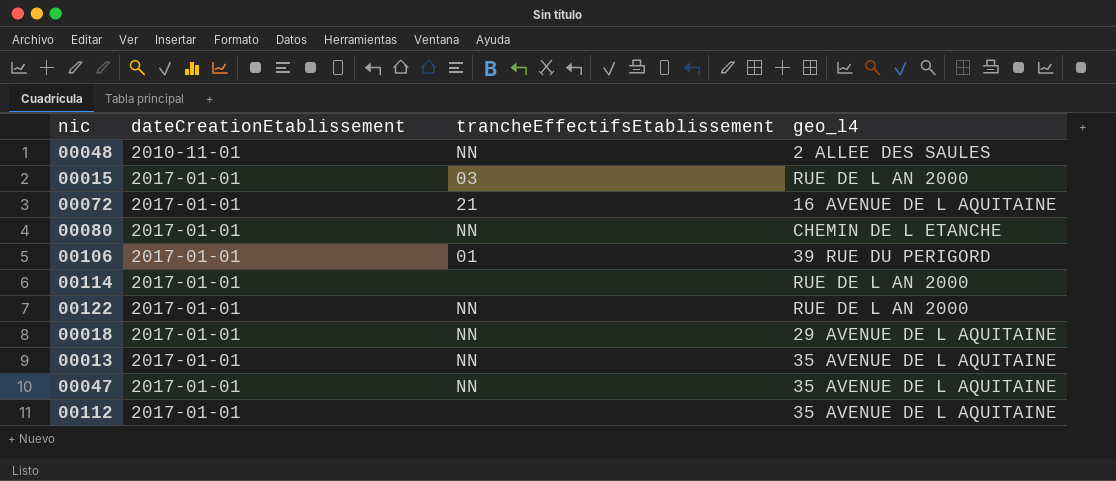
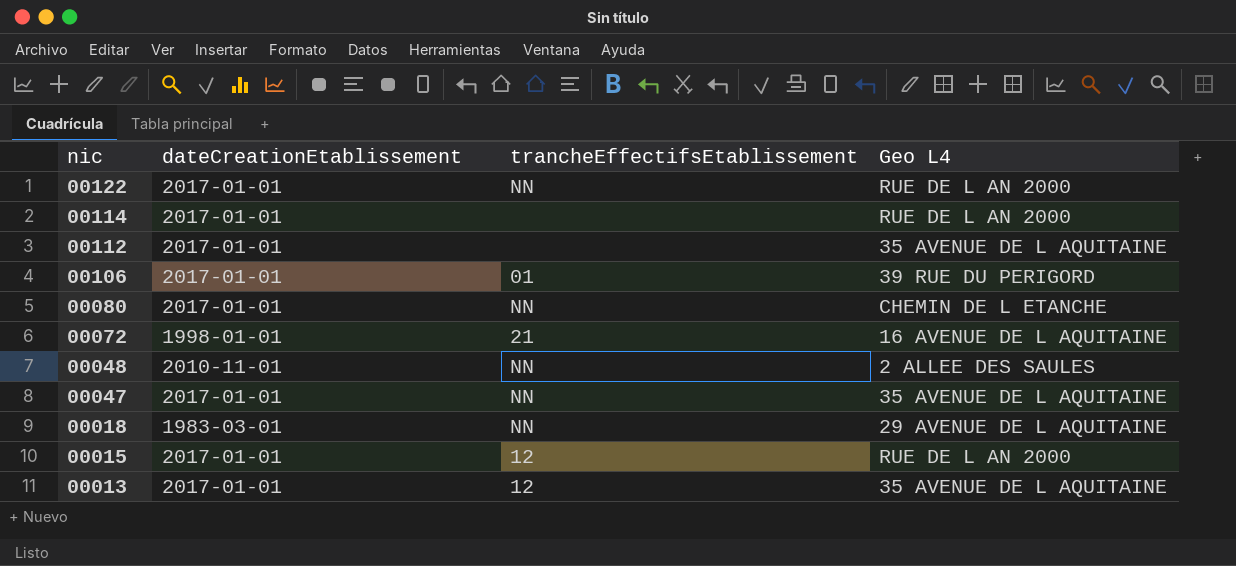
row order: dateCreationEtablissement ascending -> nic descending
column name: geo_l4 -> Geo L4
00072 | dateCreationEtablissement: 2017-01-01 -> 1998-01-01
00018 | dateCreationEtablissement: 2017-01-01 -> 1983-03-01
00015 | trancheEffectifsEtablissement: 03 -> 12
00013 | trancheEffectifsEtablissement: NN -> 12

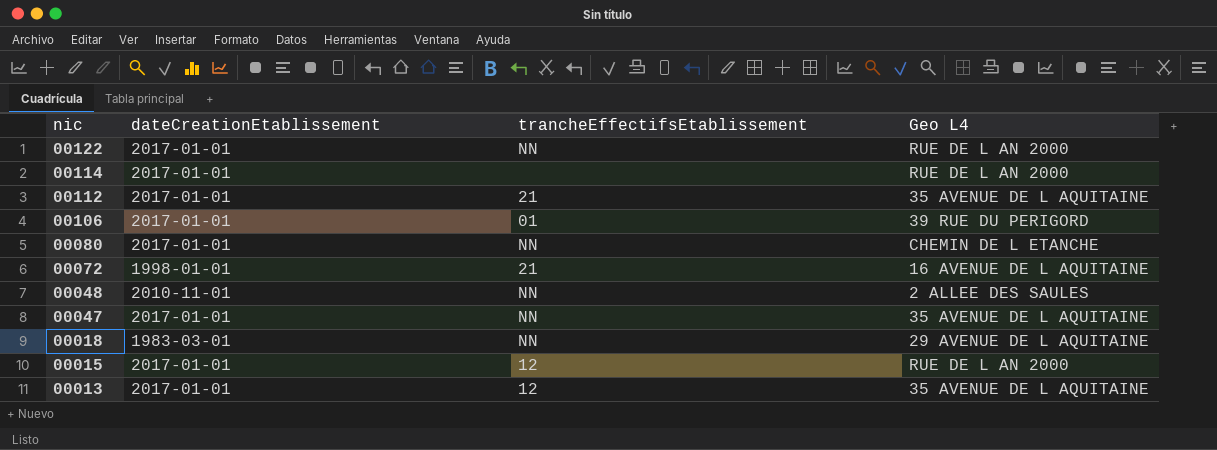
00112 | trancheEffectifsEtablissement: none -> 21

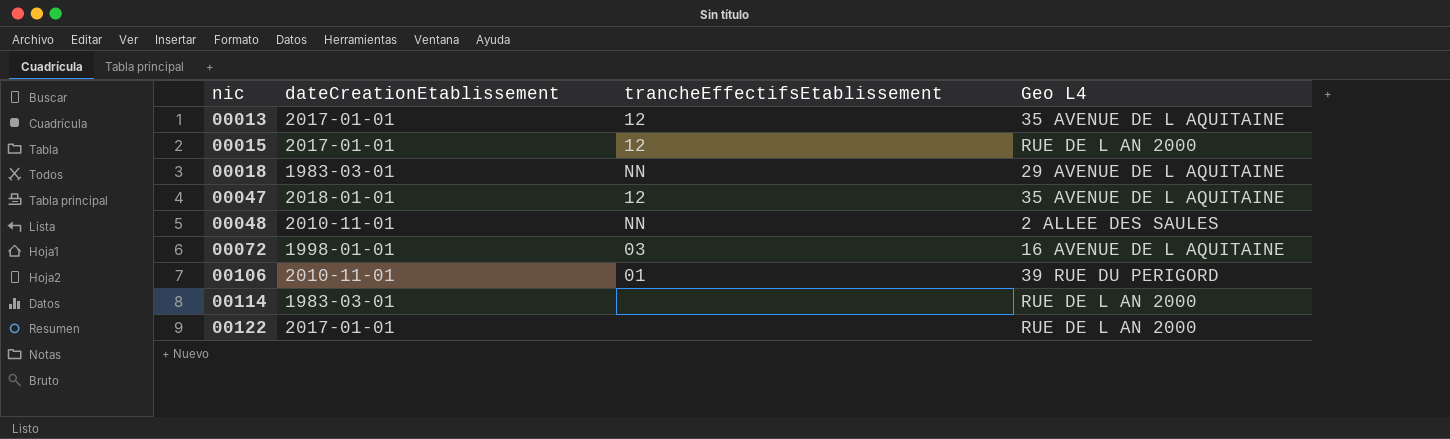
row order: nic descending -> nic ascending
row 00112: 2017-01-01 | 21 | 35 AVENUE DE L AQUITAINE -> none
row 00080: 2017-01-01 | NN | CHEMIN DE L ETANCHE -> none
00047 | dateCreationEtablissement: 2017-01-01 -> 2018-01-01
00047 | trancheEffectifsEtablissement: NN -> 12
00072 | trancheEffectifsEtablissement: 21 -> 03
00106 | dateCreationEtablissement: 2017-01-01 -> 2010-11-01
00114 | dateCreationEtablissement: 2017-01-01 -> 1983-03-01
00122 | trancheEffectifsEtablissement: NN -> none

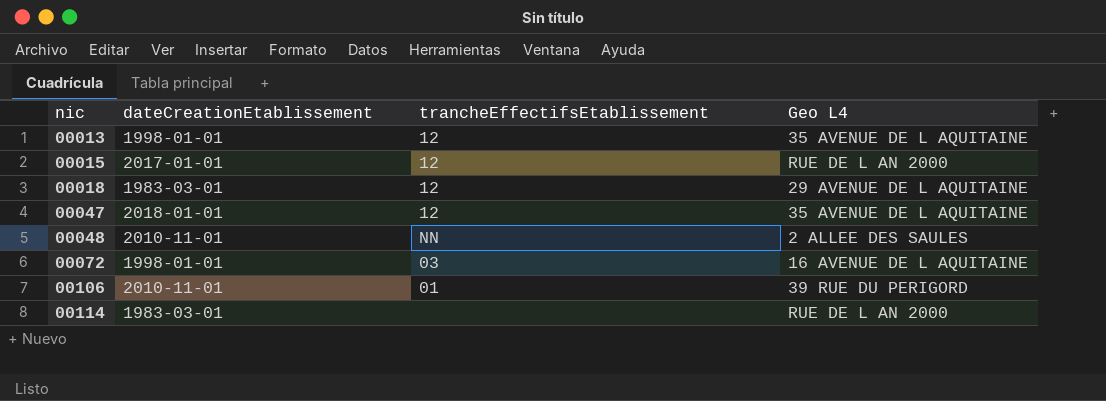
row 00122: 2017-01-01 | none | RUE DE L AN 2000 -> none
00013 | dateCreationEtablissement: 2017-01-01 -> 1998-01-01
00018 | trancheEffectifsEtablissement: NN -> 12

